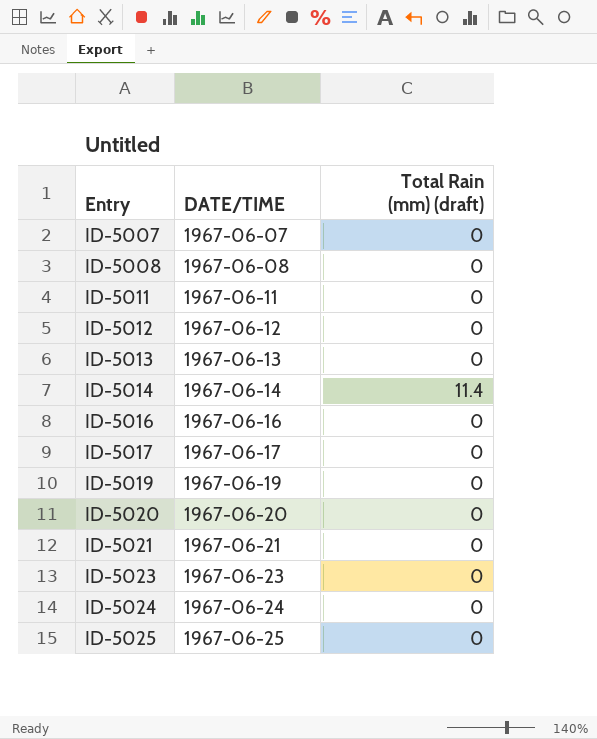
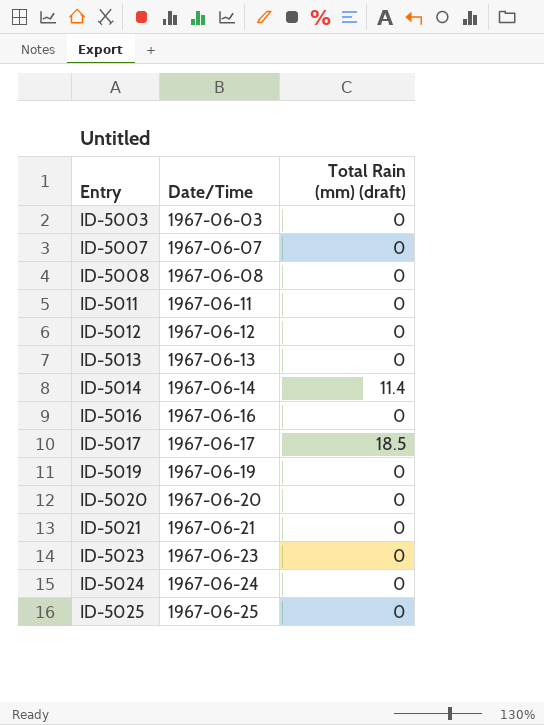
column name: DATE/TIME -> Date/Time
row ID-5003: none -> 1967-06-03 | 0
ID-5017 | Total Rain (mm) (draft): 0 -> 18.5

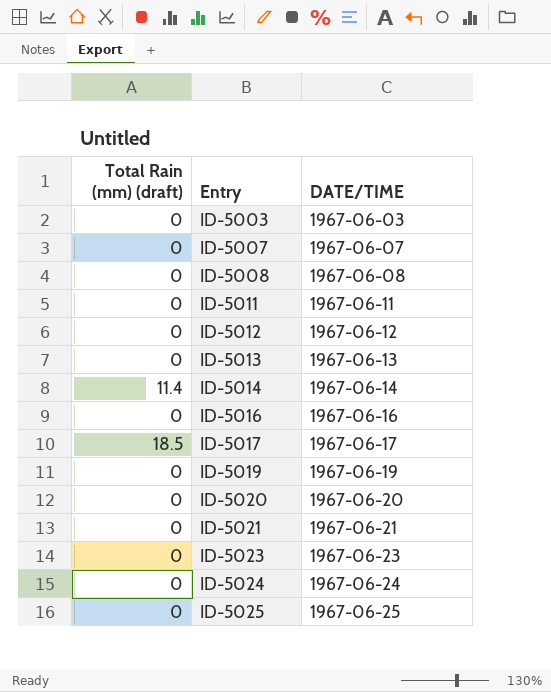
column Total Rain (mm) (draft) | position: 3 -> 1
column name: Date/Time -> DATE/TIME

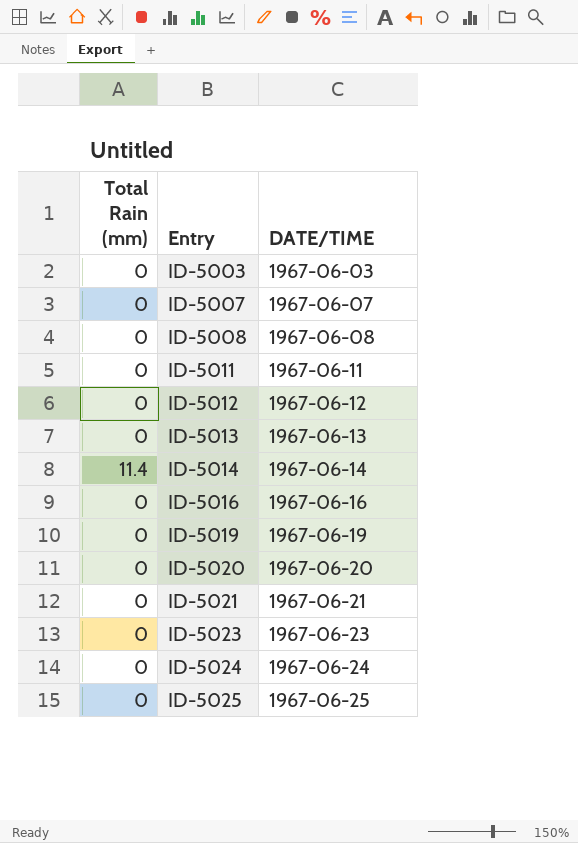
column name: Total Rain (mm) (draft) -> Total Rain (mm)
row ID-5017: 18.5 | 1967-06-17 -> none

